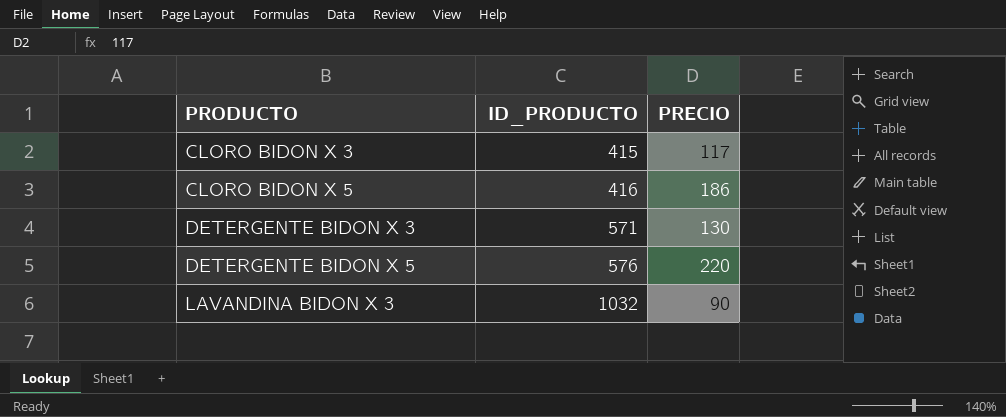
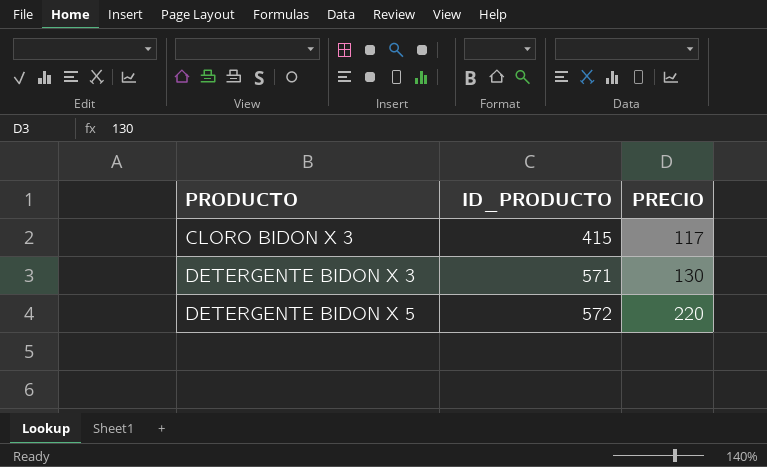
row CLORO BIDON X 5: 416 | 186 -> none
row LAVANDINA BIDON X 3: 1032 | 90 -> none
DETERGENTE BIDON X 5 | ID_PRODUCTO: 576 -> 572

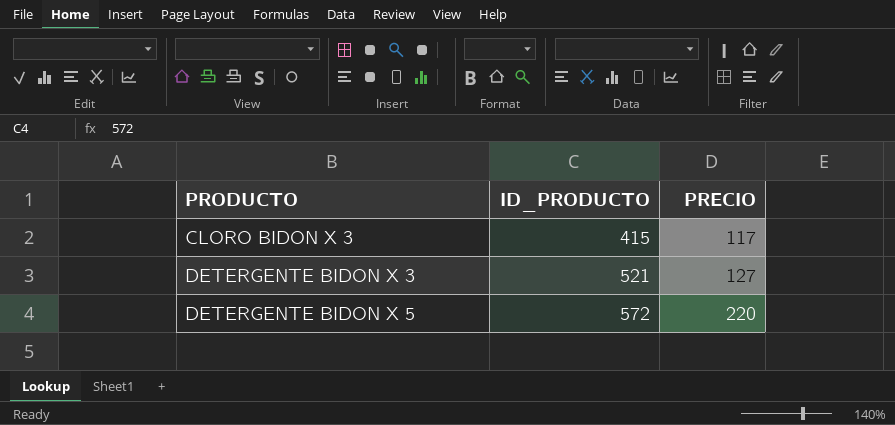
DETERGENTE BIDON X 3 | ID_PRODUCTO: 571 -> 521
DETERGENTE BIDON X 3 | PRECIO: 130 -> 127

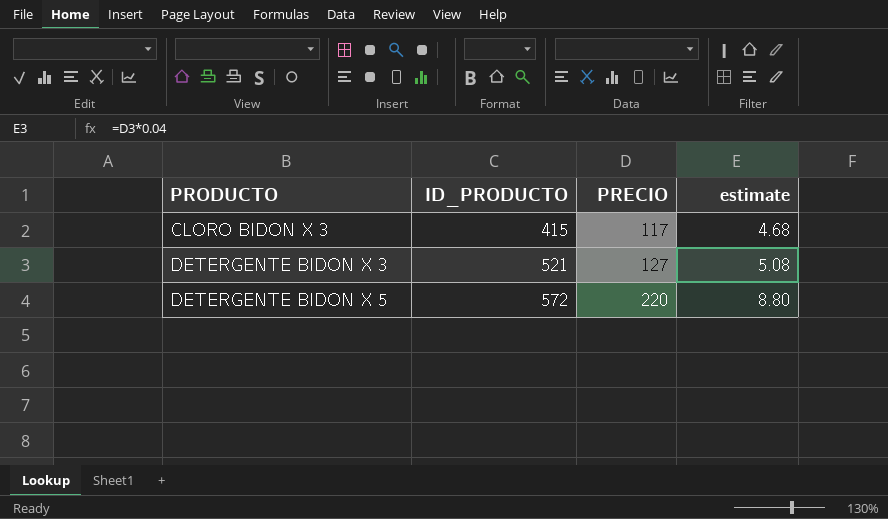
column estimate | formula: none -> [PRECIO] * 0.04

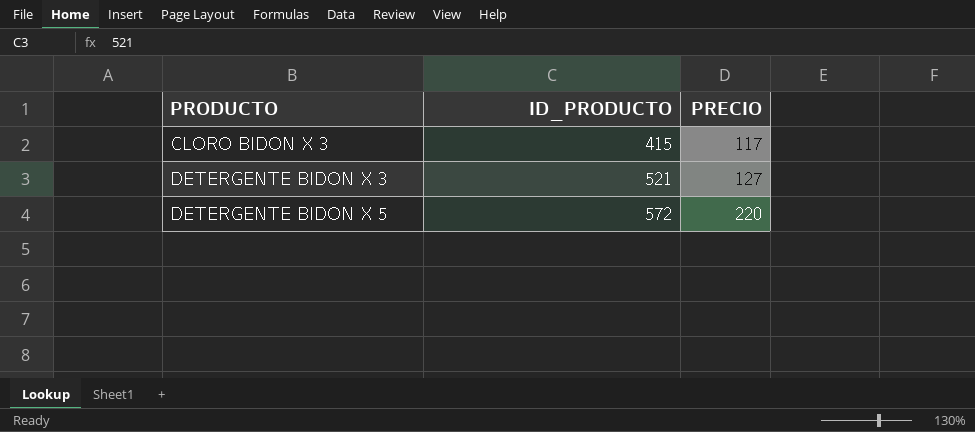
column estimate | formula: [PRECIO] * 0.04 -> none

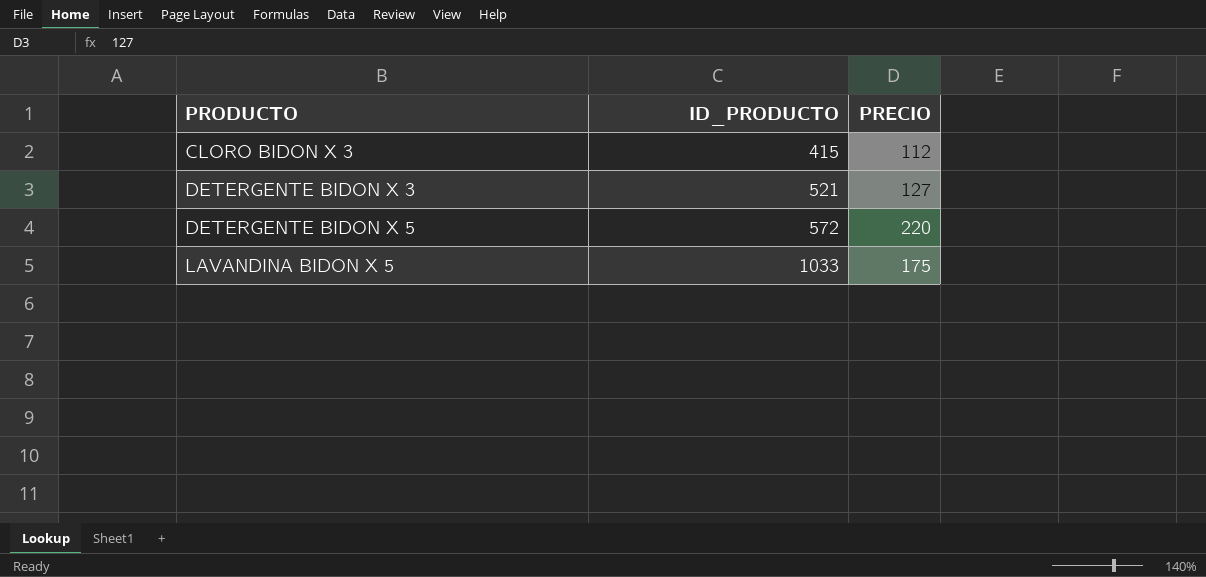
CLORO BIDON X 3 | PRECIO: 117 -> 112
row LAVANDINA BIDON X 5: none -> 1033 | 175

